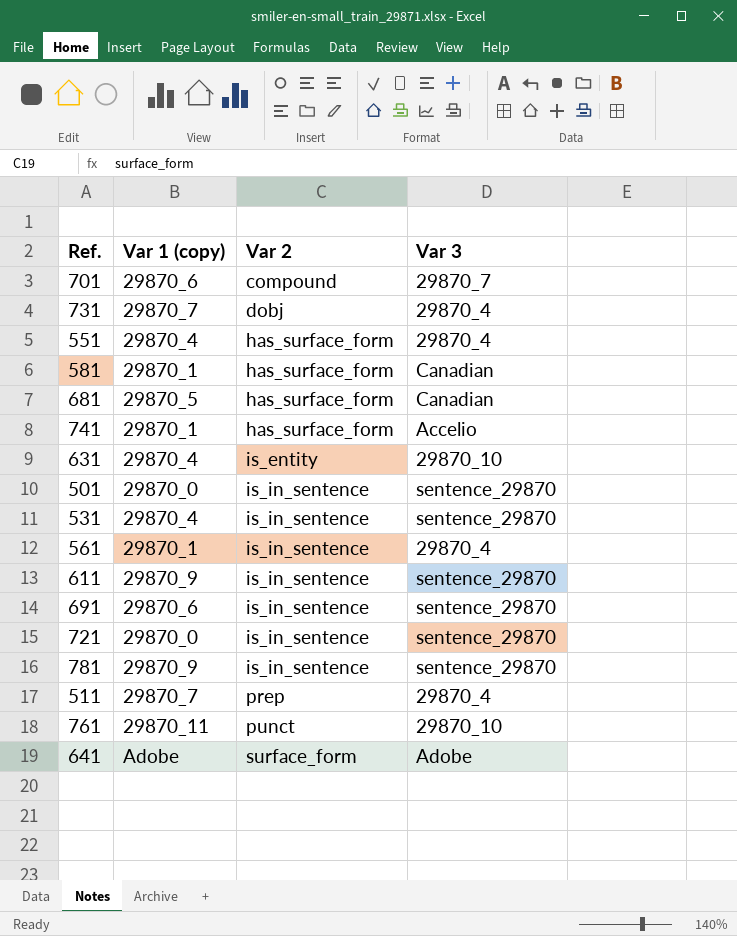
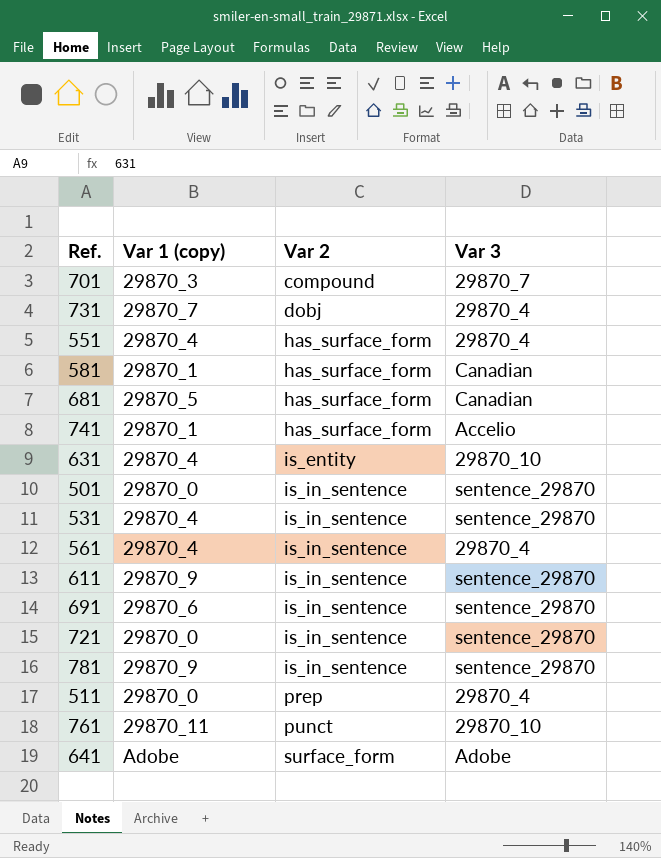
701 | Var 1 (copy): 29870_6 -> 29870_3
561 | Var 1 (copy): 29870_1 -> 29870_4
511 | Var 1 (copy): 29870_7 -> 29870_0

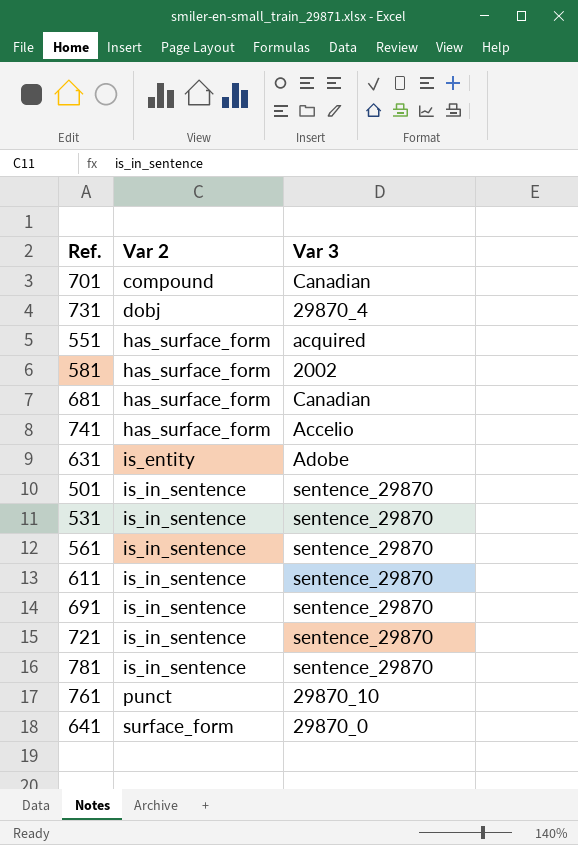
column Var 1 (copy) | position: 2 -> none
row 511: 29870_0 | prep | 29870_4 -> none
701 | Var 3: 29870_7 -> Canadian
551 | Var 3: 29870_4 -> acquired
581 | Var 3: Canadian -> 2002
631 | Var 3: 29870_10 -> Adobe
561 | Var 3: 29870_4 -> sentence_29870
641 | Var 3: Adobe -> 29870_0

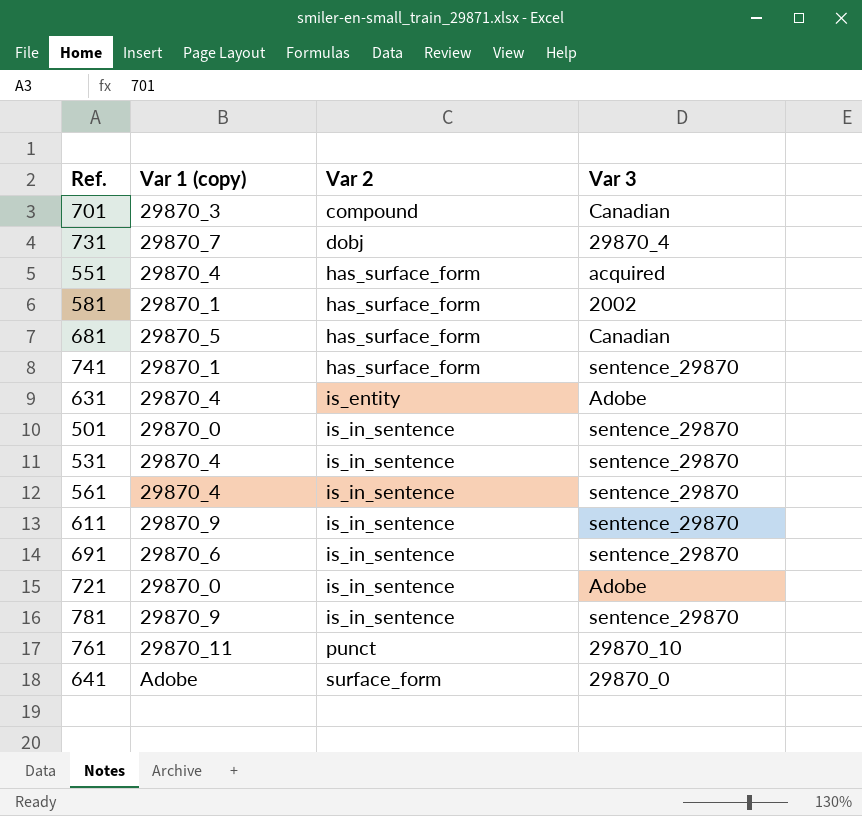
column Var 1 (copy) | position: none -> 2
741 | Var 3: Accelio -> sentence_29870
721 | Var 3: sentence_29870 -> Adobe

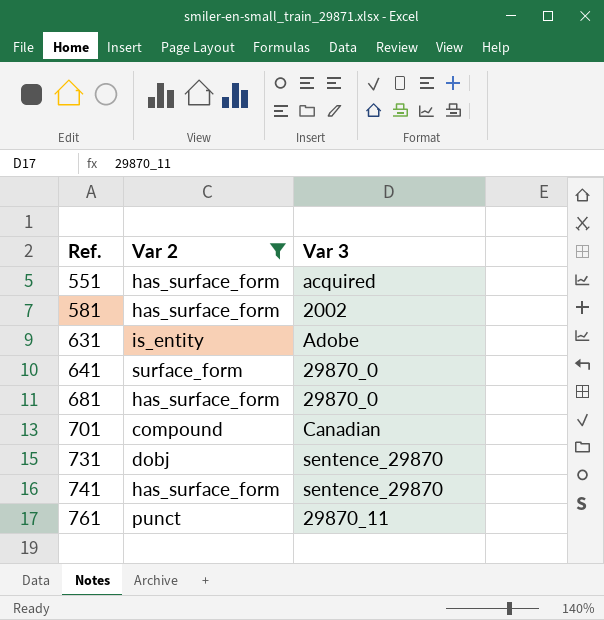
filter: none -> Var 2 != is_in_sentence
row order: Var 2 ascending -> Ref. ascending
column Var 1 (copy) | position: 2 -> none
681 | Var 3: Canadian -> 29870_0
731 | Var 3: 29870_4 -> sentence_29870
761 | Var 3: 29870_10 -> 29870_11

